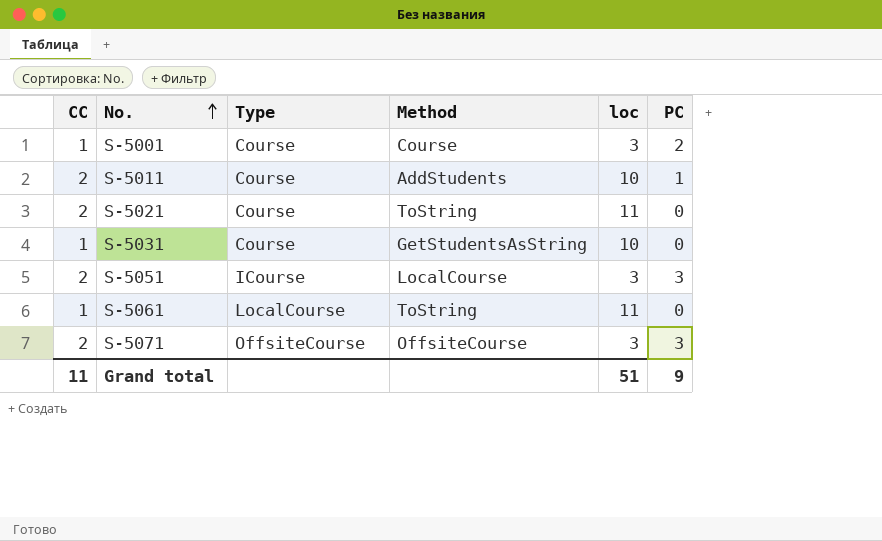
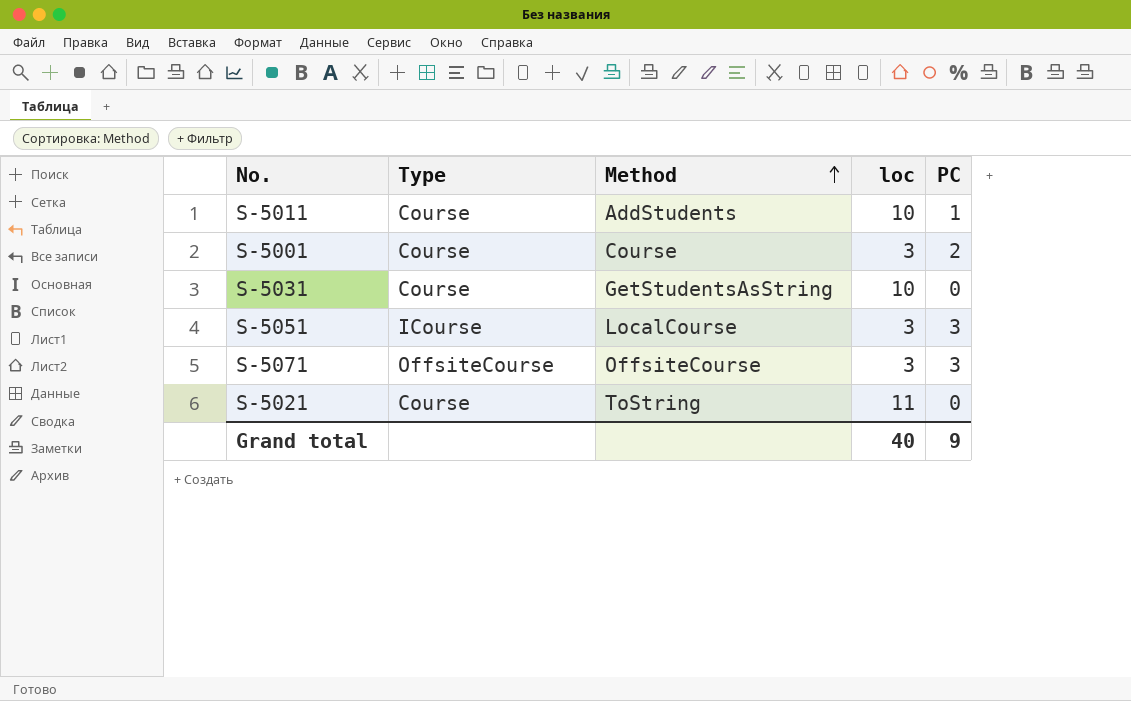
row order: No. ascending -> Method ascending
column CC | position: 1 -> none
row S-5061: 1 | LocalCourse | ToString | 11 | 0 -> none
Grand total | loc: 51 -> 40

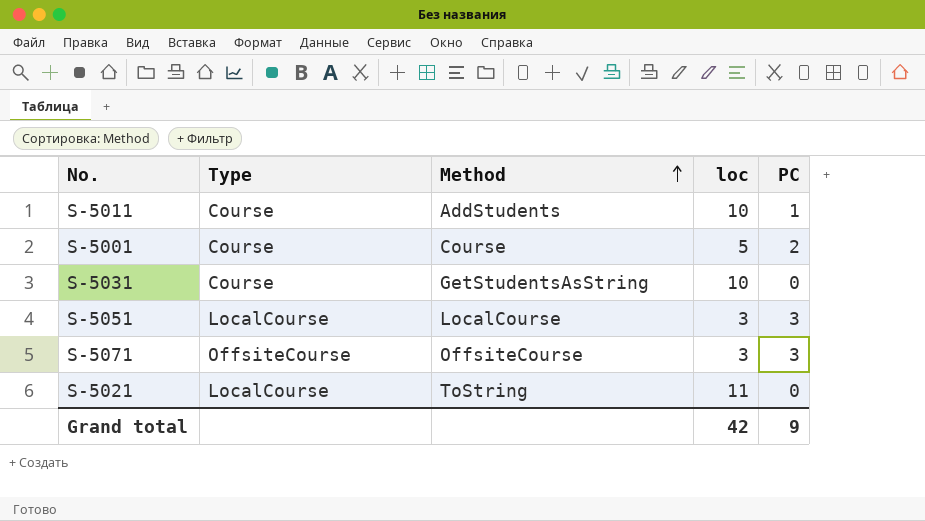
S-5001 | loc: 3 -> 5
S-5051 | Type: ICourse -> LocalCourse
S-5021 | Type: Course -> LocalCourse
Grand total | loc: 40 -> 42

